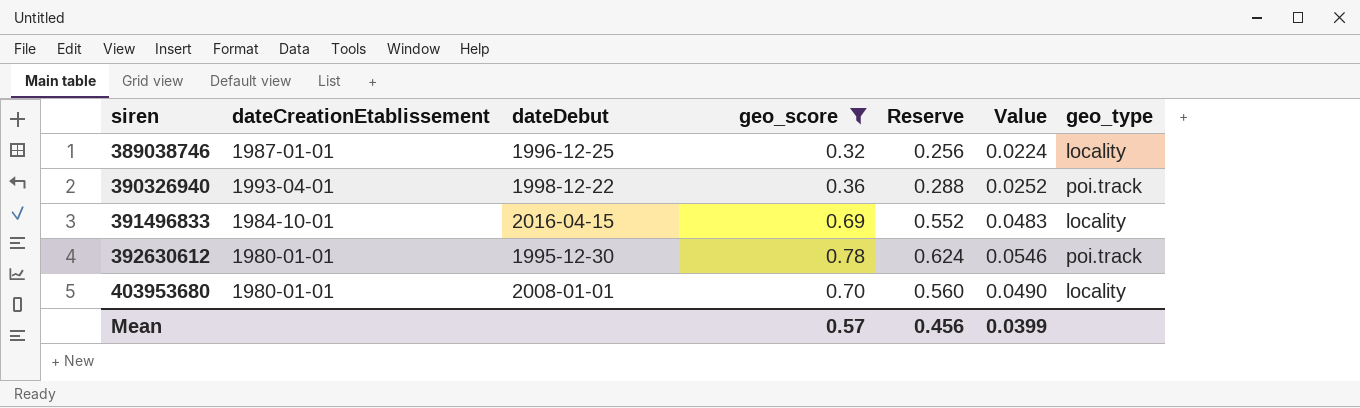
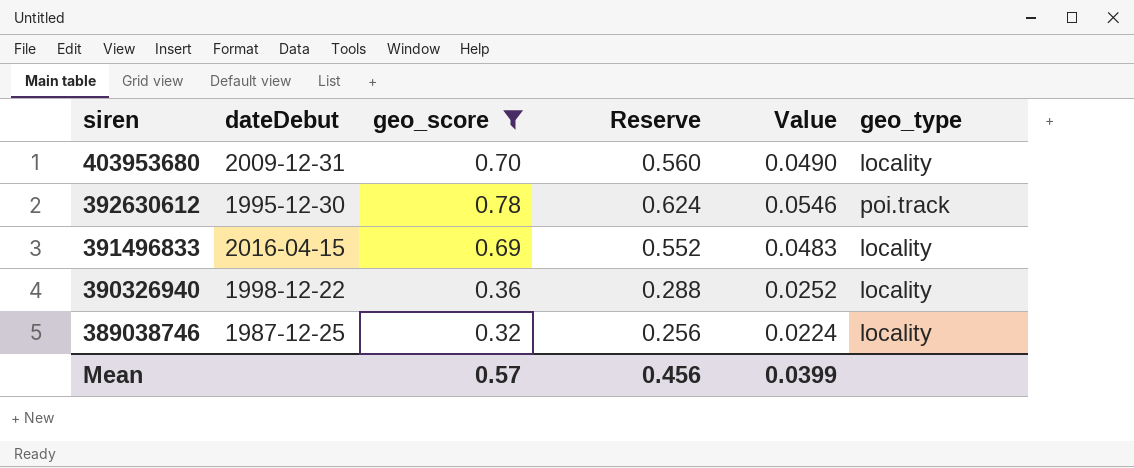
row order: siren ascending -> siren descending
column dateCreationEtablissement | position: 2 -> none
403953680 | dateDebut: 2008-01-01 -> 2009-12-31
390326940 | geo_type: poi.track -> locality
389038746 | dateDebut: 1996-12-25 -> 1987-12-25

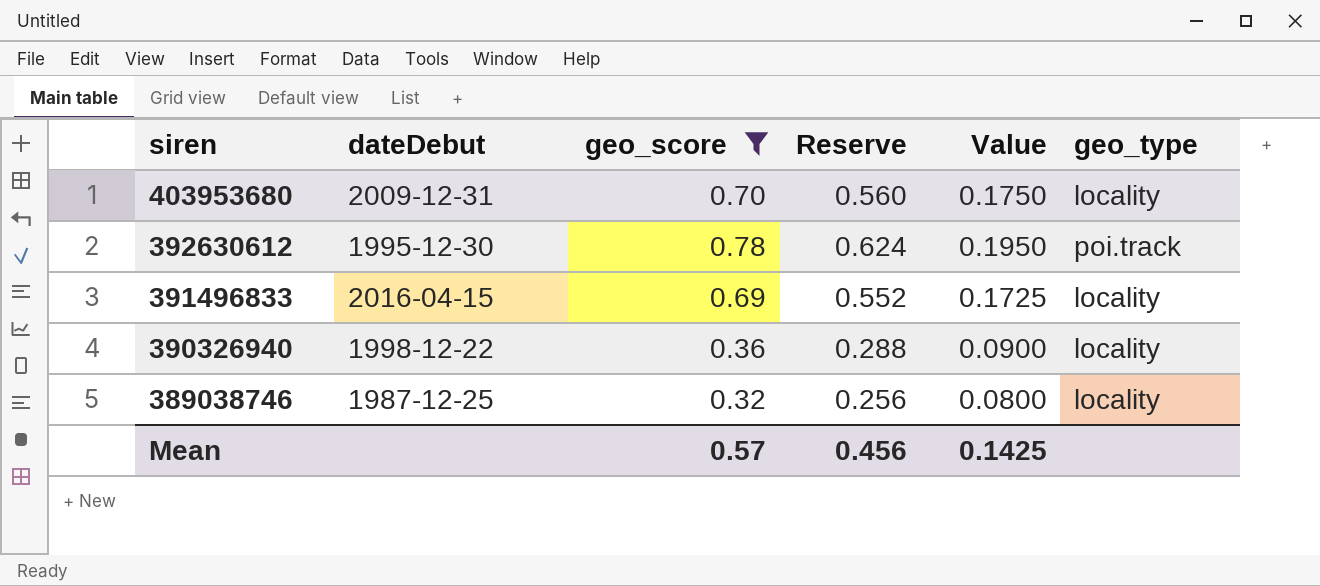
column Value | formula: [geo_score] * 0.07 -> [geo_score] * 0.25
Mean | Value: 0.0399 -> 0.1425

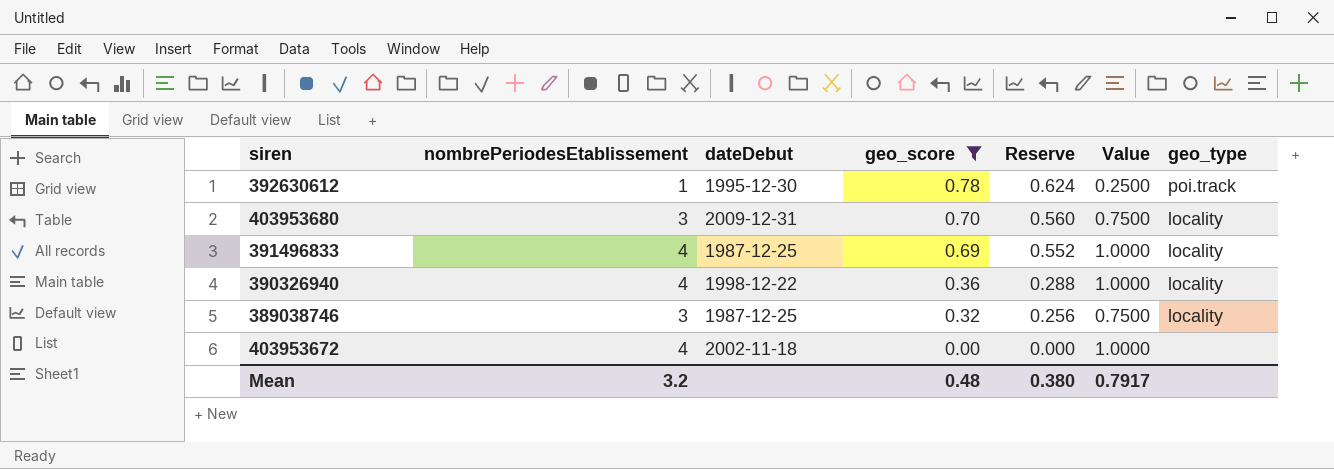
row order: siren descending -> geo_score descending
column nombrePeriodesEtablissement | position: none -> 2
column Value | formula: [geo_score] * 0.25 -> [nombrePeriodesEtablissement] * 0.25
391496833 | dateDebut: 2016-04-15 -> 1987-12-25
row 403953672: none -> 4 | 2002-11-18 | 0.00 | 0.000 | 1.0000 | none
Mean | geo_score: 0.57 -> 0.48
Mean | Reserve: 0.456 -> 0.380
Mean | Value: 0.1425 -> 0.7917

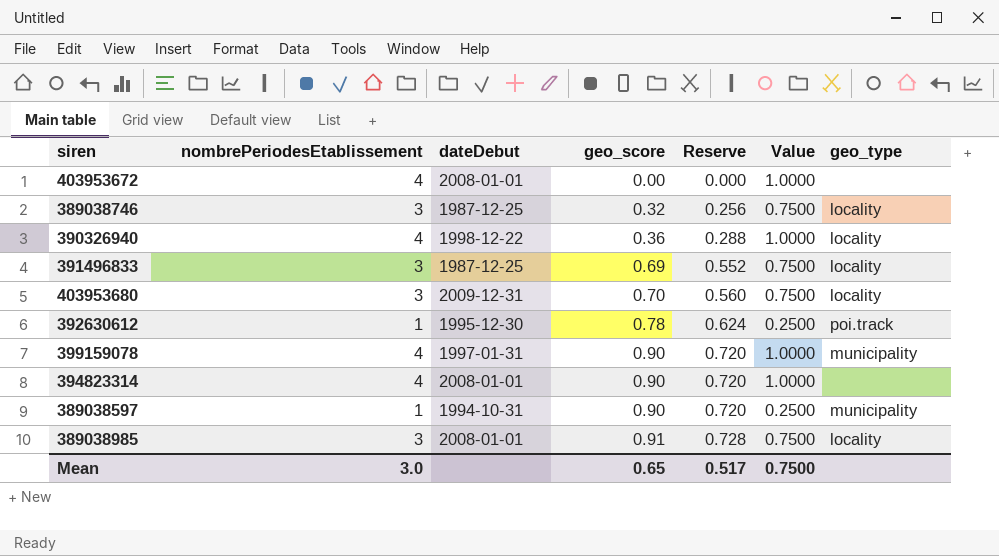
filter: geo_score <= 0.78 -> none
row order: geo_score descending -> geo_score ascending
403953672 | dateDebut: 2002-11-18 -> 2008-01-01
391496833 | nombrePeriodesEtablissement: 4 -> 3
391496833 | Value: 1.0000 -> 0.7500
Mean | nombrePeriodesEtablissement: 3.2 -> 3.0
Mean | geo_score: 0.48 -> 0.65
Mean | Reserve: 0.380 -> 0.517
Mean | Value: 0.7917 -> 0.7500

